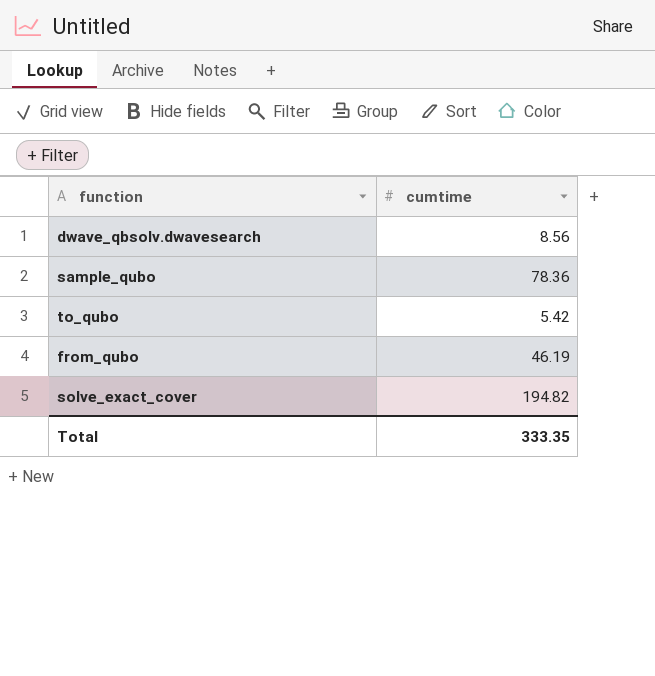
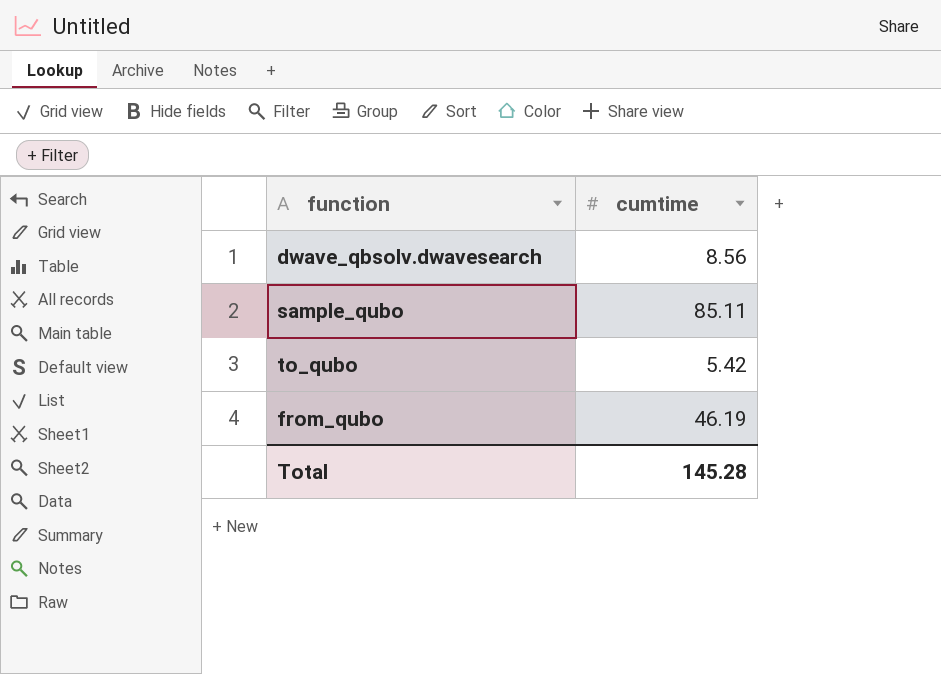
row solve_exact_cover: 194.82 -> none
sample_qubo | cumtime: 78.36 -> 85.11
Total | cumtime: 333.35 -> 145.28

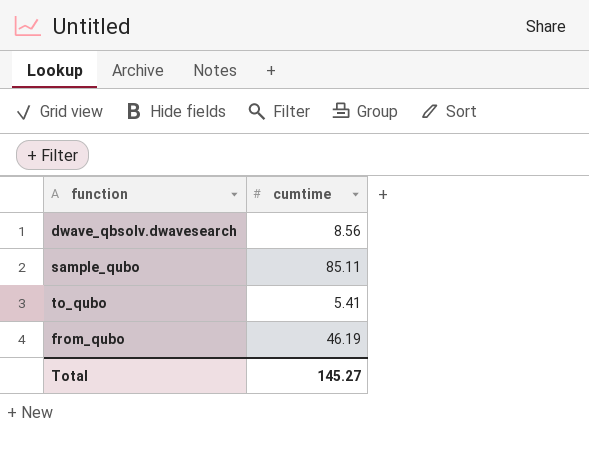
to_qubo | cumtime: 5.42 -> 5.41
Total | cumtime: 145.28 -> 145.27

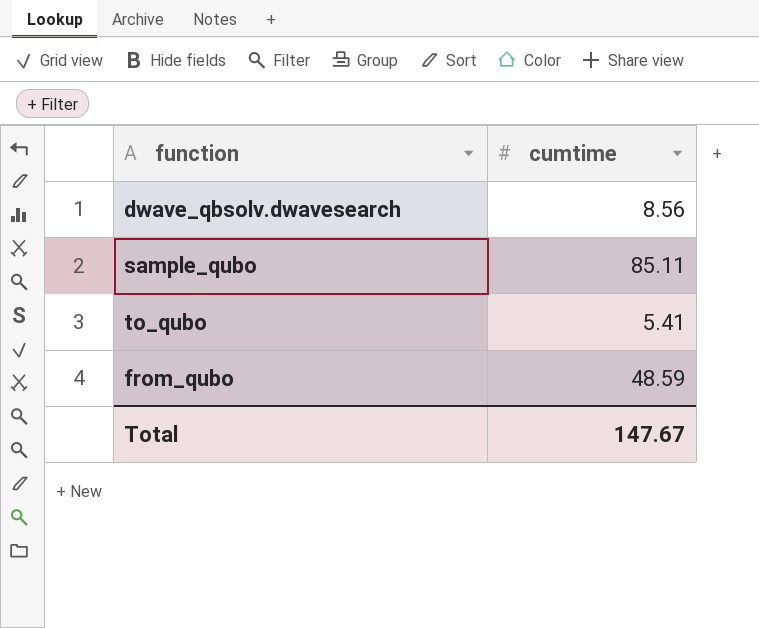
from_qubo | cumtime: 46.19 -> 48.59
Total | cumtime: 145.27 -> 147.67

